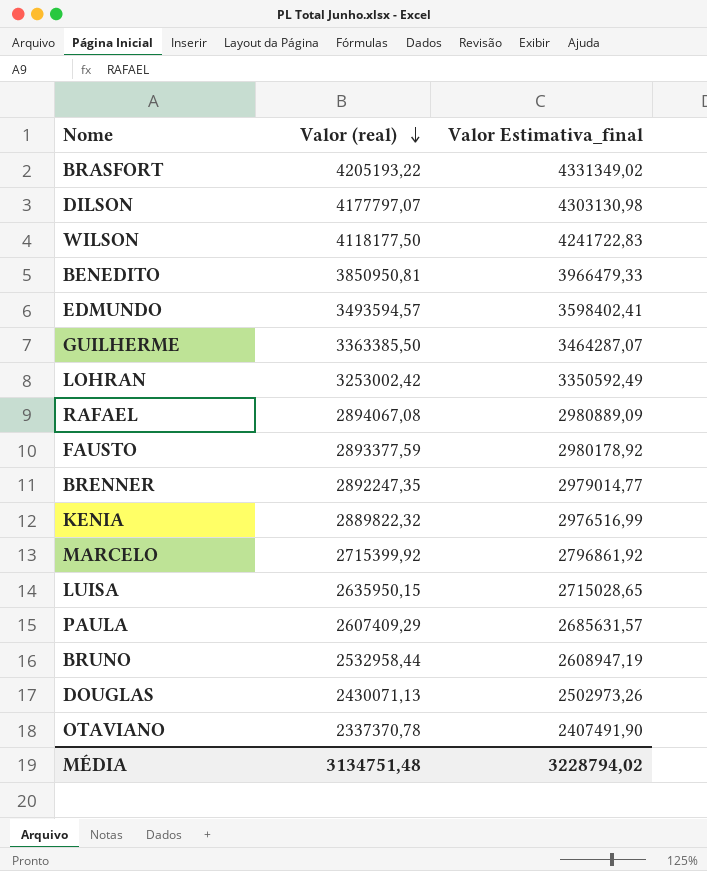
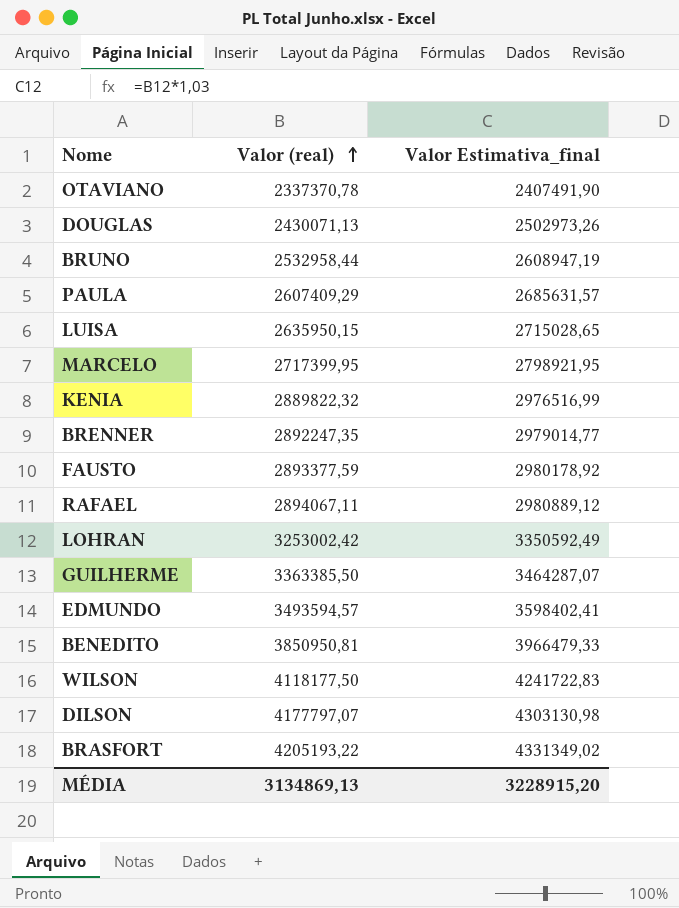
row order: Valor (real) descending -> Valor (real) ascending
MARCELO | Valor (real): 2715399,92 -> 2717399,95
MARCELO | Valor Estimativa_final: 2796861,92 -> 2798921,95
RAFAEL | Valor (real): 2894067,08 -> 2894067,11
RAFAEL | Valor Estimativa_final: 2980889,09 -> 2980889,12
MÉDIA | Valor (real): 3134751,48 -> 3134869,13
MÉDIA | Valor Estimativa_final: 3228794,02 -> 3228915,20

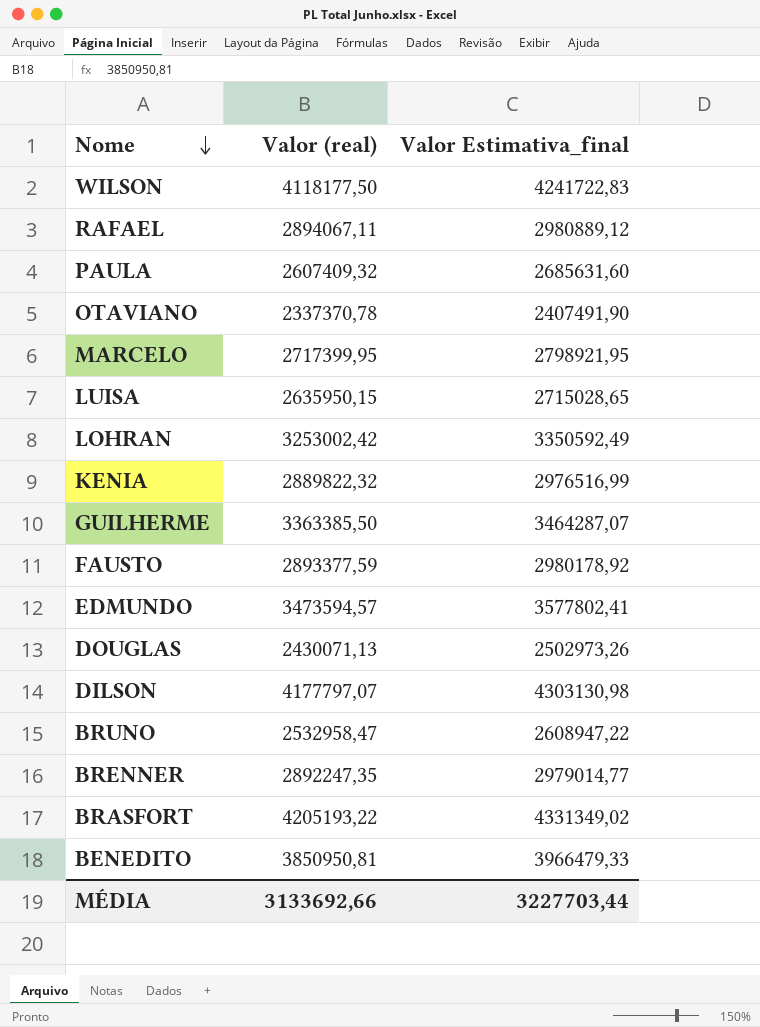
row order: Valor (real) ascending -> Nome descending
PAULA | Valor (real): 2607409,29 -> 2607409,32
PAULA | Valor Estimativa_final: 2685631,57 -> 2685631,60
EDMUNDO | Valor (real): 3493594,57 -> 3473594,57
EDMUNDO | Valor Estimativa_final: 3598402,41 -> 3577802,41
BRUNO | Valor (real): 2532958,44 -> 2532958,47
BRUNO | Valor Estimativa_final: 2608947,19 -> 2608947,22
MÉDIA | Valor (real): 3134869,13 -> 3133692,66
MÉDIA | Valor Estimativa_final: 3228915,20 -> 3227703,44

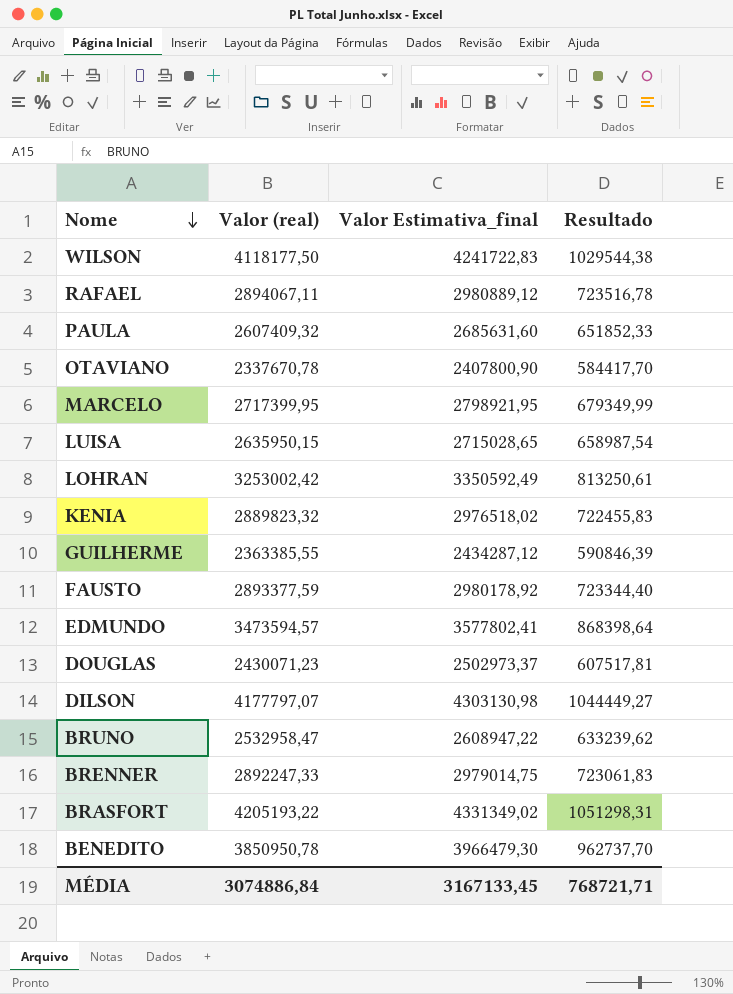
column Resultado | formula: none -> [Valor (real)] * 0,25
OTAVIANO | Valor (real): 2337370,78 -> 2337670,78
OTAVIANO | Valor Estimativa_final: 2407491,90 -> 2407800,90
KENIA | Valor (real): 2889822,32 -> 2889823,32
KENIA | Valor Estimativa_final: 2976516,99 -> 2976518,02
GUILHERME | Valor (real): 3363385,50 -> 2363385,55
GUILHERME | Valor Estimativa_final: 3464287,07 -> 2434287,12
DOUGLAS | Valor (real): 2430071,13 -> 2430071,23
DOUGLAS | Valor Estimativa_final: 2502973,26 -> 2502973,37
BRENNER | Valor (real): 2892247,35 -> 2892247,33
BRENNER | Valor Estimativa_final: 2979014,77 -> 2979014,75
BENEDITO | Valor (real): 3850950,81 -> 3850950,78
BENEDITO | Valor Estimativa_final: 3966479,33 -> 3966479,30
MÉDIA | Valor (real): 3133692,66 -> 3074886,84
MÉDIA | Valor Estimativa_final: 3227703,44 -> 3167133,45

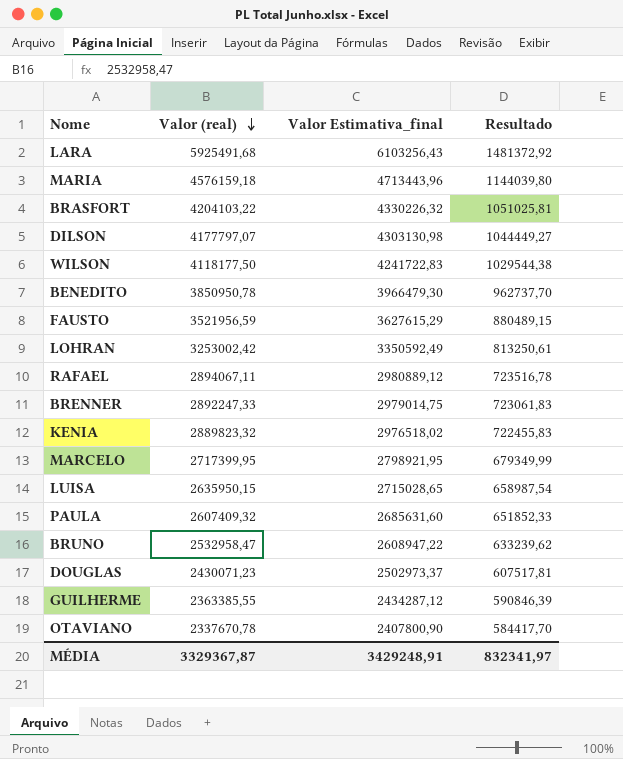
row order: Nome descending -> Valor (real) descending
row EDMUNDO: 3473594,57 | 3577802,41 | 868398,64 -> none
row LARA: none -> 5925491,68 | 6103256,43 | 1481372,92
row MARIA: none -> 4576159,18 | 4713443,96 | 1144039,80
BRASFORT | Valor (real): 4205193,22 -> 4204103,22
BRASFORT | Valor Estimativa_final: 4331349,02 -> 4330226,32
BRASFORT | Resultado: 1051298,31 -> 1051025,81
FAUSTO | Valor (real): 2893377,59 -> 3521956,59
FAUSTO | Valor Estimativa_final: 2980178,92 -> 3627615,29
FAUSTO | Resultado: 723344,40 -> 880489,15
MÉDIA | Valor (real): 3074886,84 -> 3329367,87
MÉDIA | Valor Estimativa_final: 3167133,45 -> 3429248,91
MÉDIA | Resultado: 768721,71 -> 832341,97

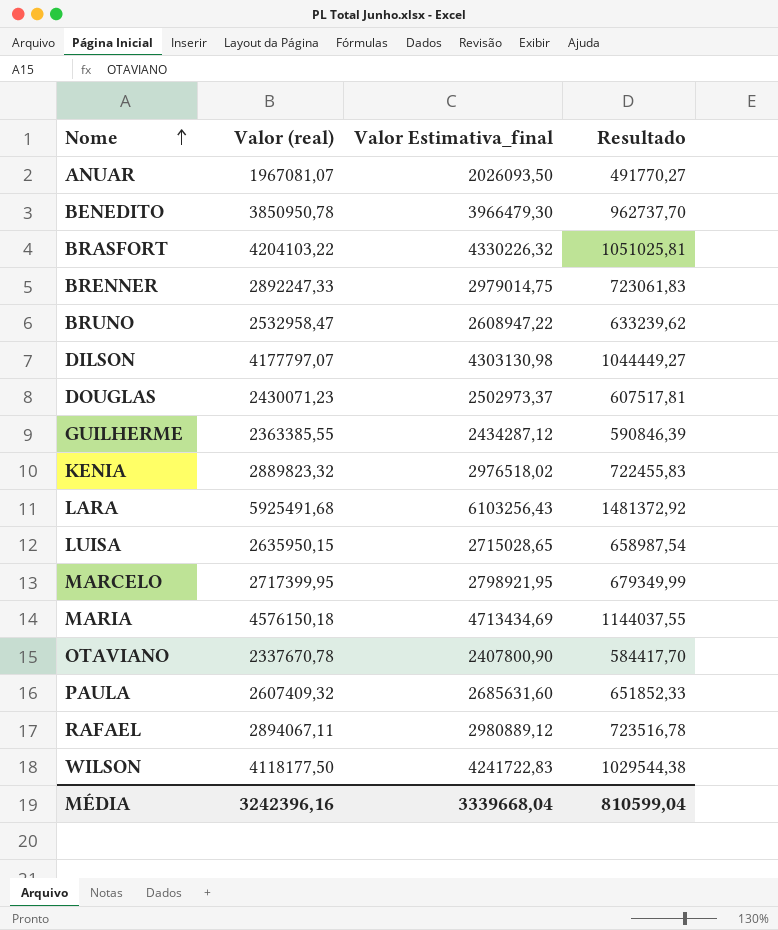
row order: Valor (real) descending -> Nome ascending
row FAUSTO: 3521956,59 | 3627615,29 | 880489,15 -> none
row LOHRAN: 3253002,42 | 3350592,49 | 813250,61 -> none
row ANUAR: none -> 1967081,07 | 2026093,50 | 491770,27
MARIA | Valor (real): 4576159,18 -> 4576150,18
MARIA | Valor Estimativa_final: 4713443,96 -> 4713434,69
MARIA | Resultado: 1144039,80 -> 1144037,55
MÉDIA | Valor (real): 3329367,87 -> 3242396,16
MÉDIA | Valor Estimativa_final: 3429248,91 -> 3339668,04
MÉDIA | Resultado: 832341,97 -> 810599,04

